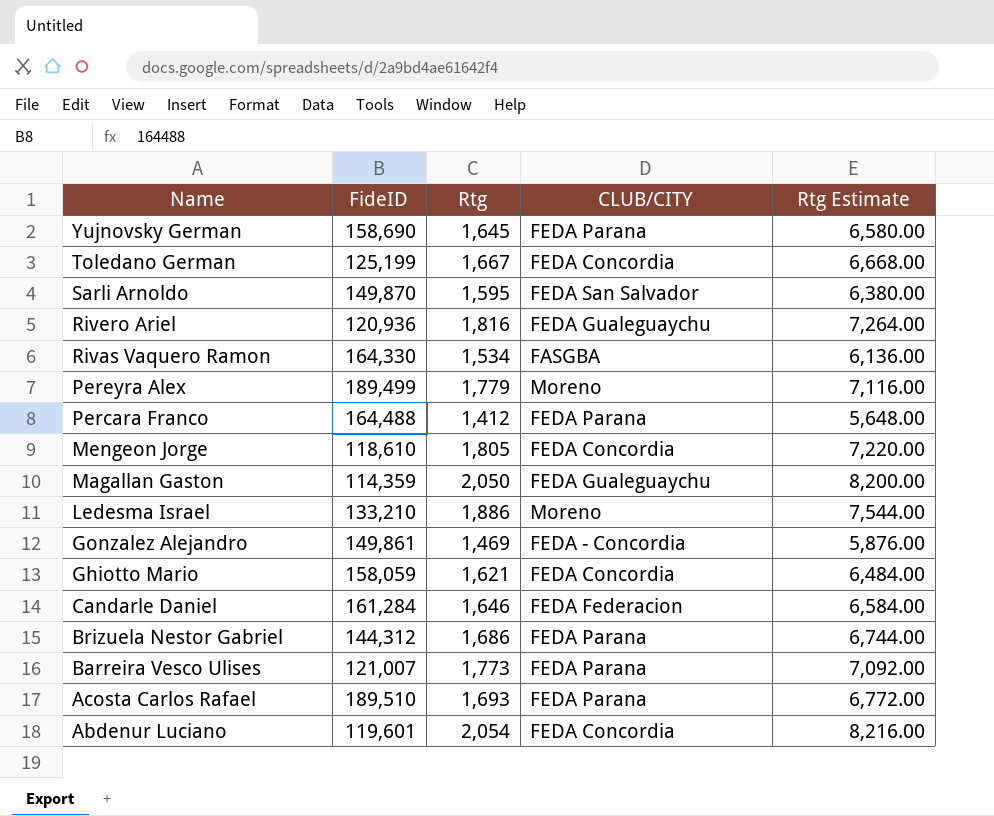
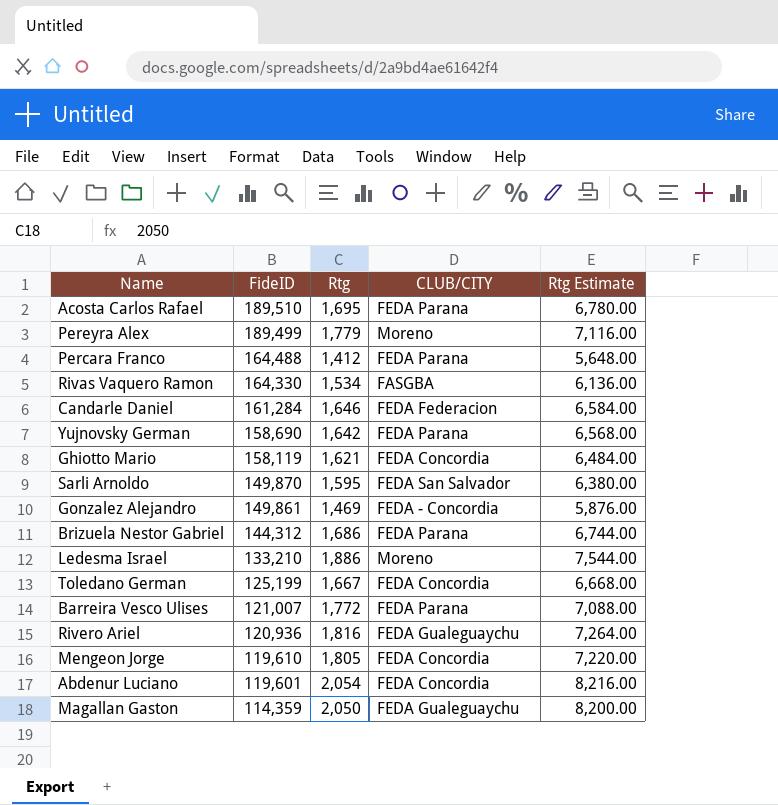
row order: Name descending -> FideID descending
Acosta Carlos Rafael | Rtg: 1,693 -> 1,695
Acosta Carlos Rafael | Rtg Estimate: 6,772.00 -> 6,780.00
Yujnovsky German | Rtg: 1,645 -> 1,642
Yujnovsky German | Rtg Estimate: 6,580.00 -> 6,568.00
Ghiotto Mario | FideID: 158,059 -> 158,119
Barreira Vesco Ulises | Rtg: 1,773 -> 1,772
Barreira Vesco Ulises | Rtg Estimate: 7,092.00 -> 7,088.00
Mengeon Jorge | FideID: 118,610 -> 119,610

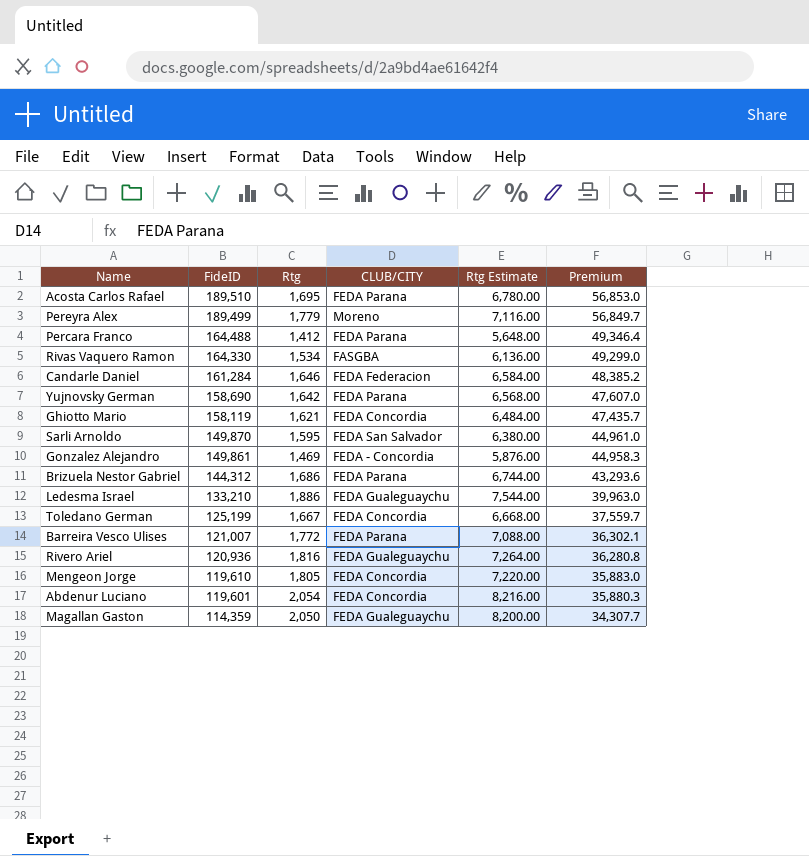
column Premium | formula: none -> [FideID] * 0.3
Ledesma Israel | CLUB/CITY: Moreno -> FEDA Gualeguaychu

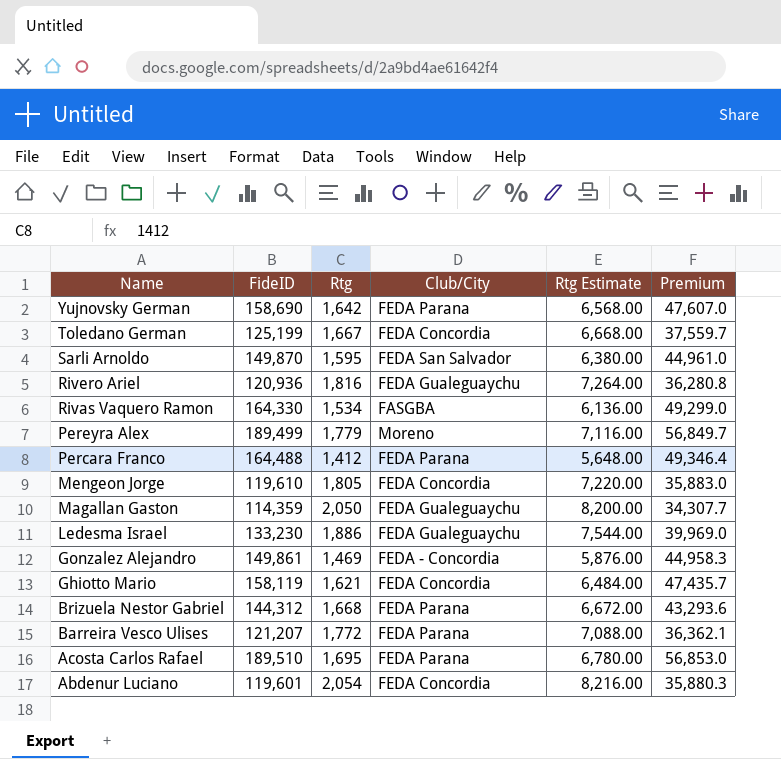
row order: FideID descending -> Name descending
column name: CLUB/CITY -> Club/City
row Candarle Daniel: 161,284 | 1,646 | FEDA Federacion | 6,584.00 | 48,385.2 -> none
Ledesma Israel | FideID: 133,210 -> 133,230
Ledesma Israel | Premium: 39,963.0 -> 39,969.0
Brizuela Nestor Gabriel | Rtg: 1,686 -> 1,668
Brizuela Nestor Gabriel | Rtg Estimate: 6,744.00 -> 6,672.00
Barreira Vesco Ulises | FideID: 121,007 -> 121,207
Barreira Vesco Ulises | Premium: 36,302.1 -> 36,362.1

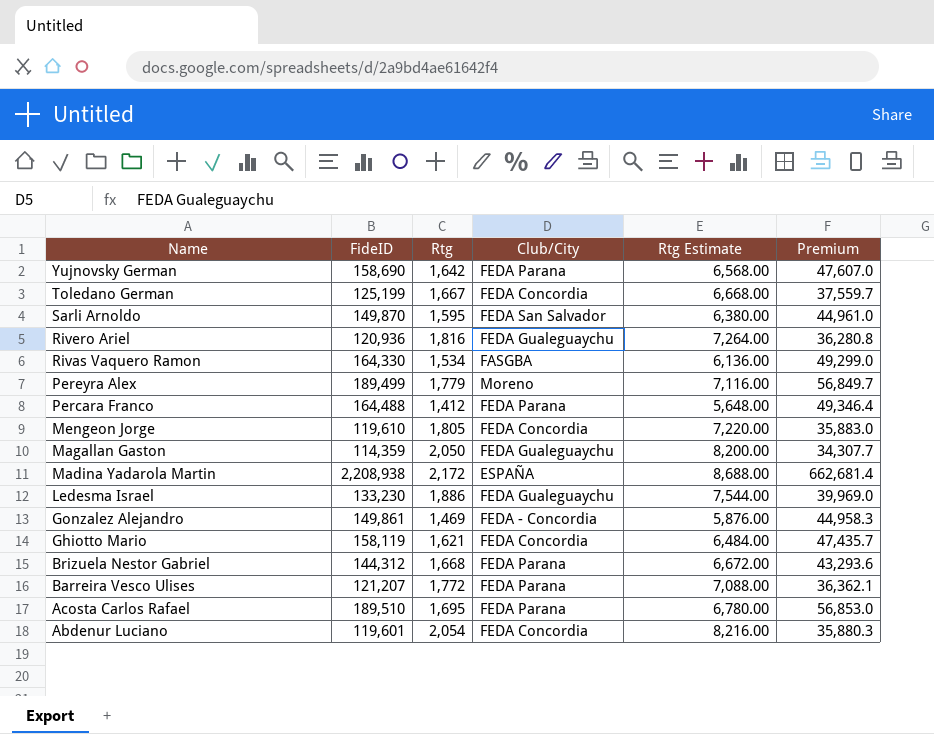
row Madina Yadarola Martin: none -> 2,208,938 | 2,172 | ESPAÑA | 8,688.00 | 662,681.4

